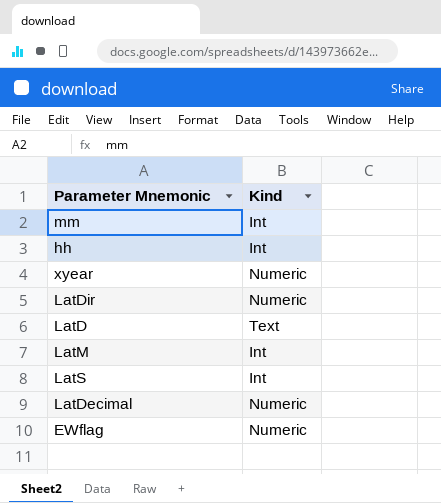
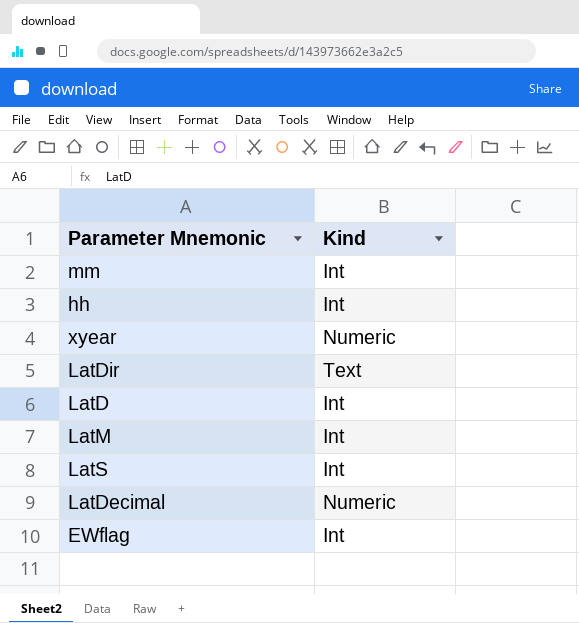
LatDir | Kind: Numeric -> Text
LatD | Kind: Text -> Int
EWflag | Kind: Numeric -> Int

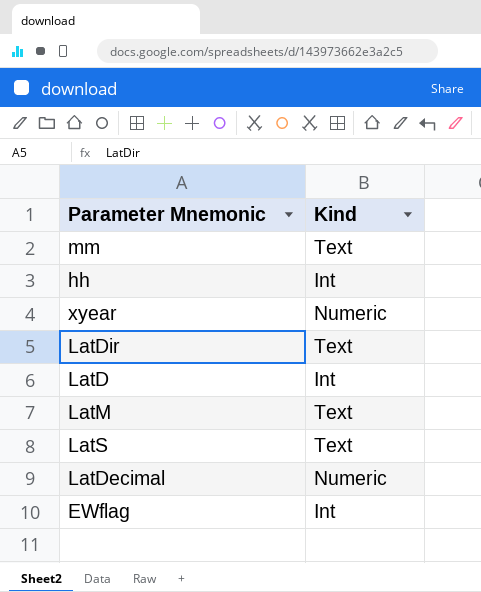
mm | Kind: Int -> Text
LatM | Kind: Int -> Text
LatS | Kind: Int -> Text

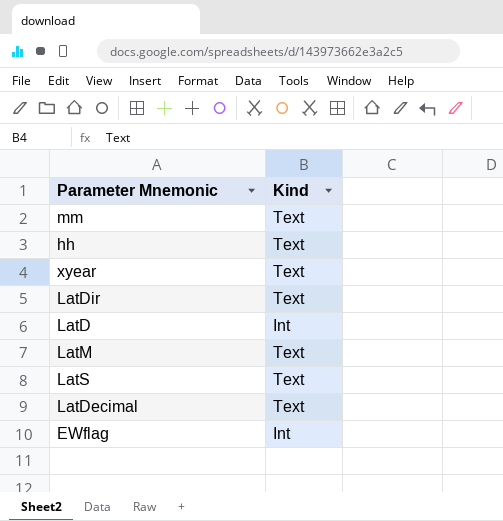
hh | Kind: Int -> Text
xyear | Kind: Numeric -> Text
LatDecimal | Kind: Numeric -> Text

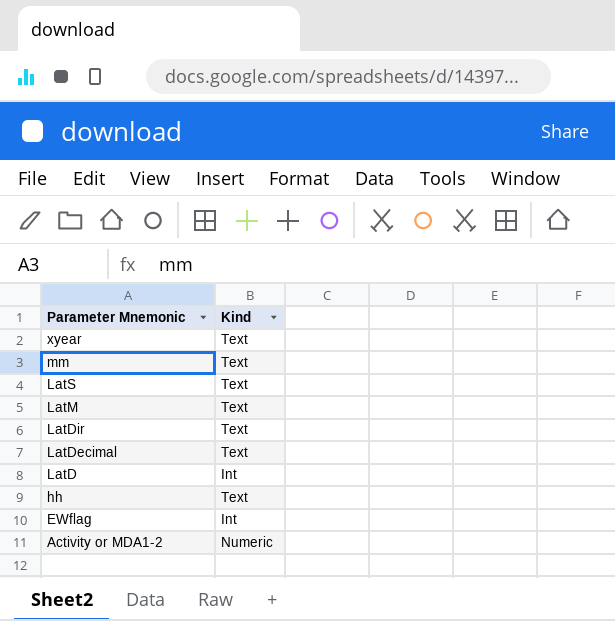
row order: none -> Parameter Mnemonic descending
row Activity or MDA1-2: none -> Numeric

